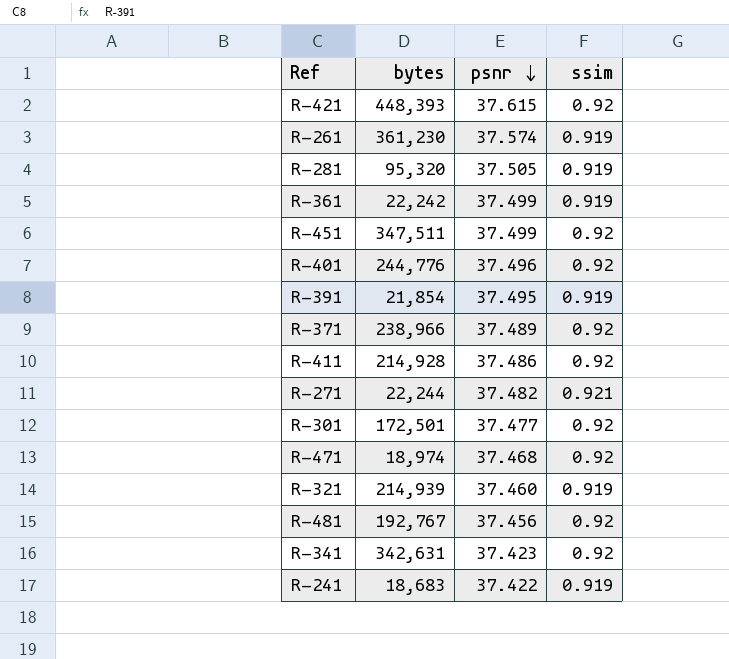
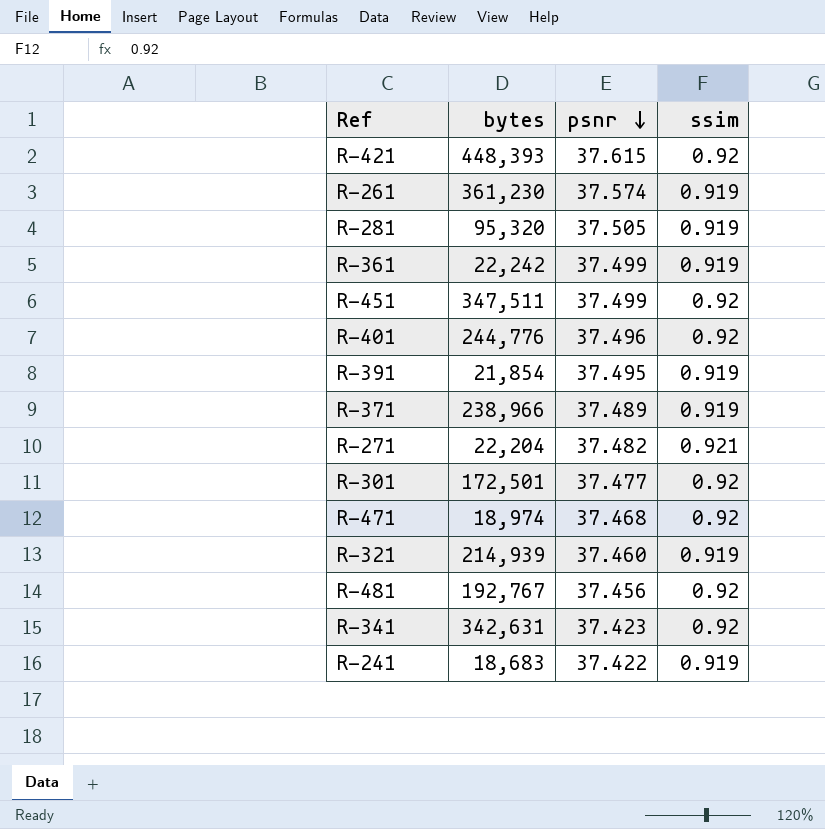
row R-411: 214,928 | 37.486 | 0.92 -> none
R-371 | ssim: 0.92 -> 0.919
R-271 | bytes: 22,244 -> 22,204

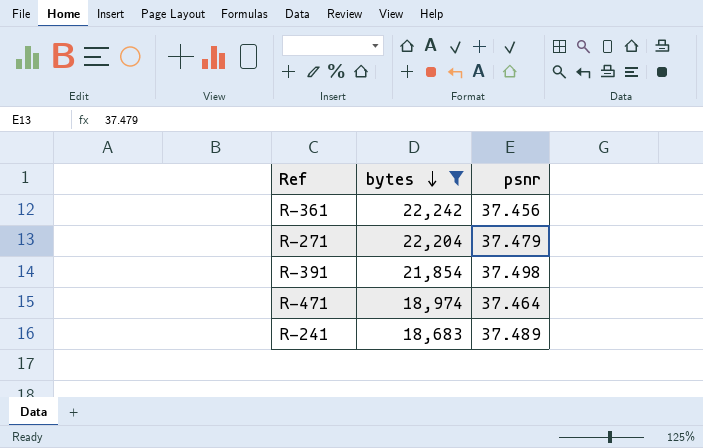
filter: none -> bytes <= 22,242
row order: psnr descending -> bytes descending
column ssim | position: 4 -> none
R-361 | psnr: 37.499 -> 37.456
R-271 | psnr: 37.482 -> 37.479
R-391 | psnr: 37.495 -> 37.498
R-471 | psnr: 37.468 -> 37.464
R-241 | psnr: 37.422 -> 37.489

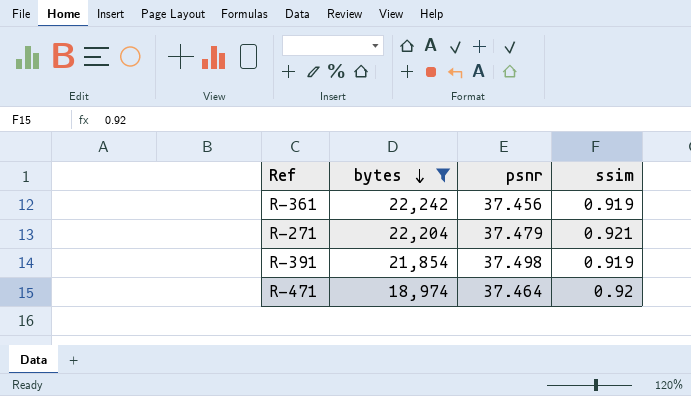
column ssim | position: none -> 4
row R-241: 18,683 | 37.489 -> none

